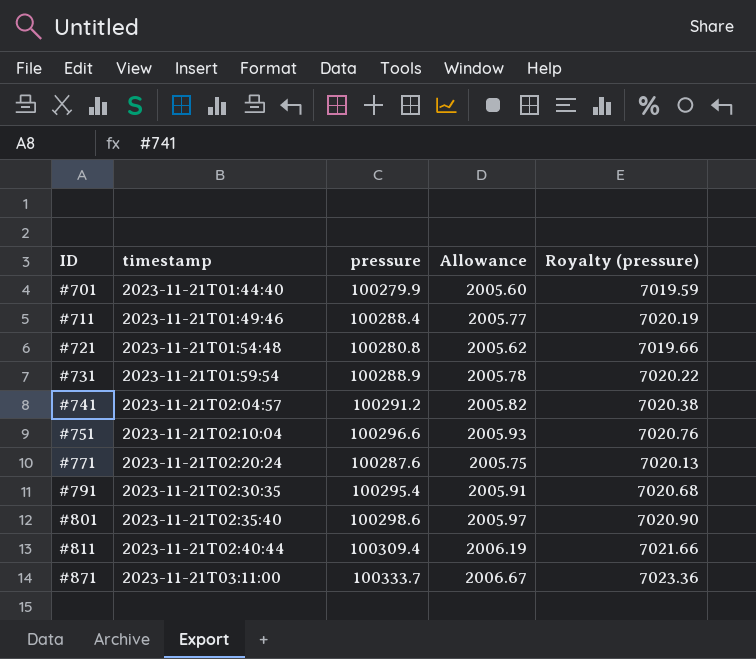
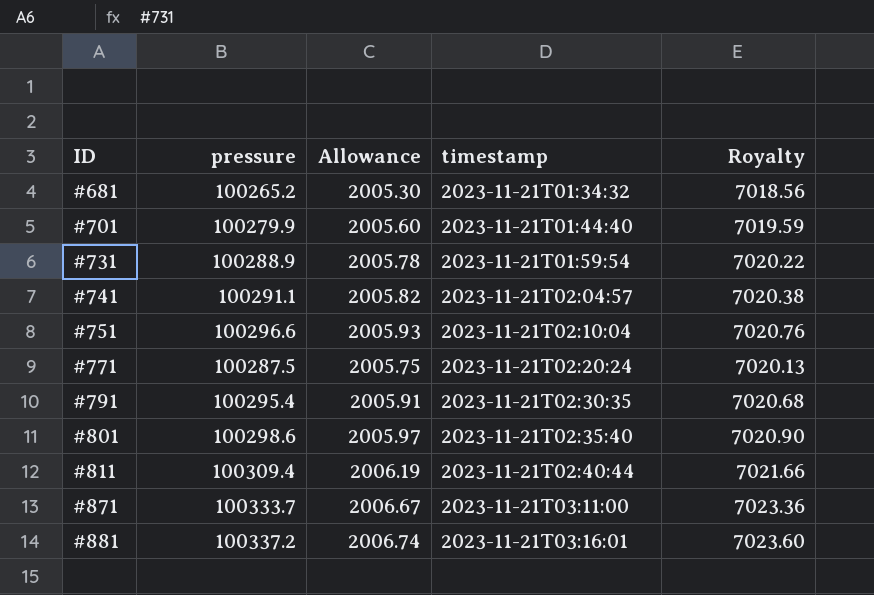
column timestamp | position: 2 -> 4
column name: Royalty (pressure) -> Royalty
row #711: 2023-11-21T01:49:46 | 100288.4 | 2005.77 | 7020.19 -> none
row #721: 2023-11-21T01:54:48 | 100280.8 | 2005.62 | 7019.66 -> none
row #681: none -> 100265.2 | 2005.30 | 2023-11-21T01:34:32 | 7018.56
#741 | pressure: 100291.2 -> 100291.1
#771 | pressure: 100287.6 -> 100287.5
row #881: none -> 100337.2 | 2006.74 | 2023-11-21T03:16:01 | 7023.60

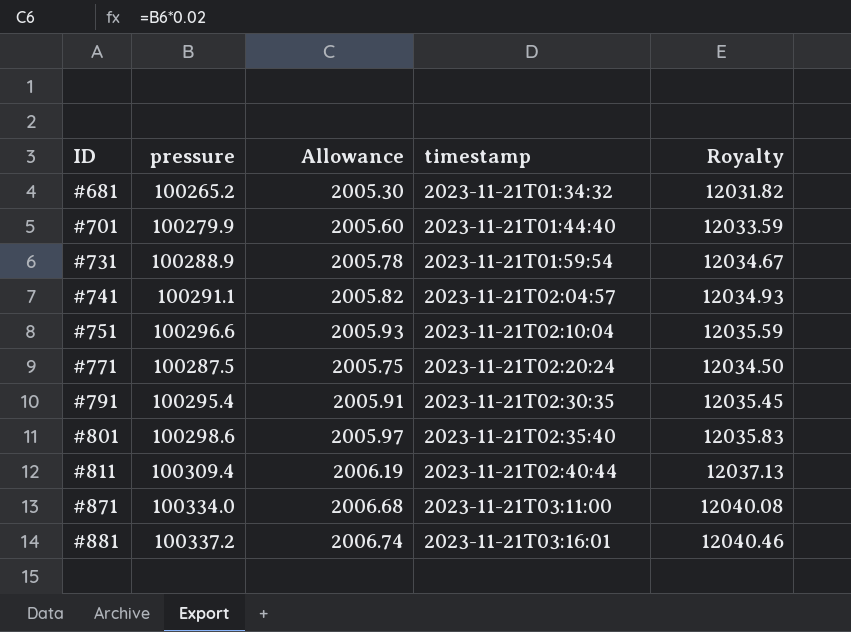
column Royalty | formula: [pressure] * 0.07 -> [pressure] * 0.12
#871 | pressure: 100333.7 -> 100334.0
#871 | Allowance: 2006.67 -> 2006.68

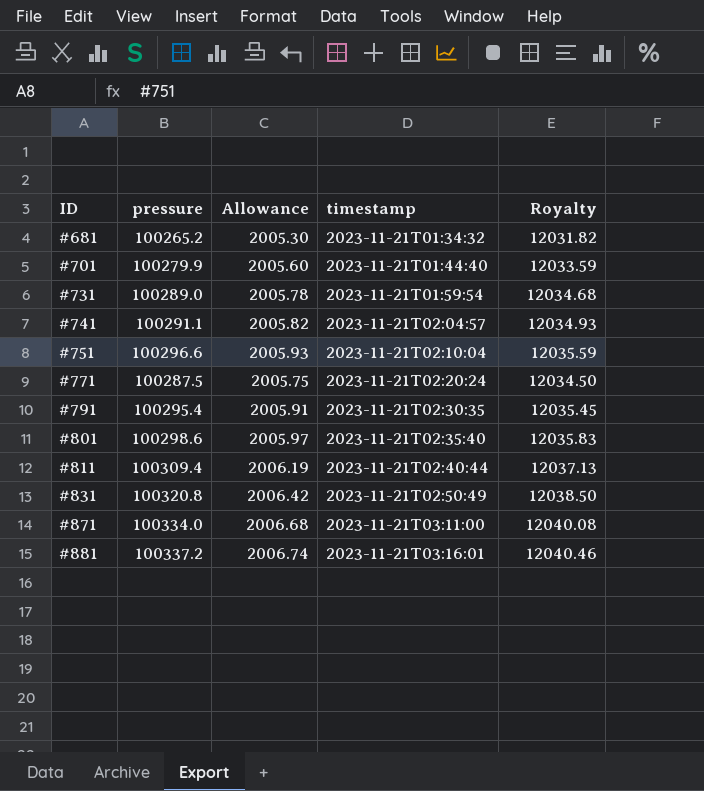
#731 | pressure: 100288.9 -> 100289.0
#731 | Royalty: 12034.67 -> 12034.68
row #831: none -> 100320.8 | 2006.42 | 2023-11-21T02:50:49 | 12038.50

